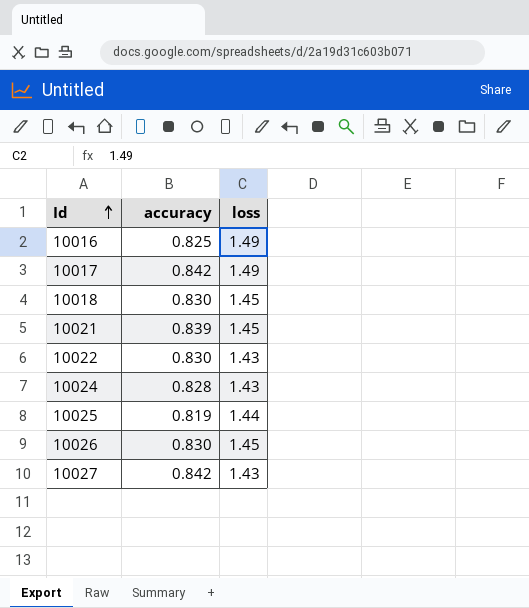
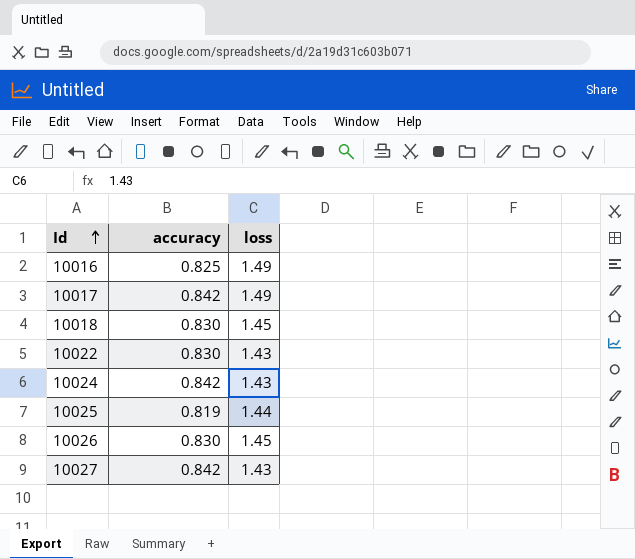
row 10021: 0.839 | 1.45 -> none
10024 | accuracy: 0.828 -> 0.842

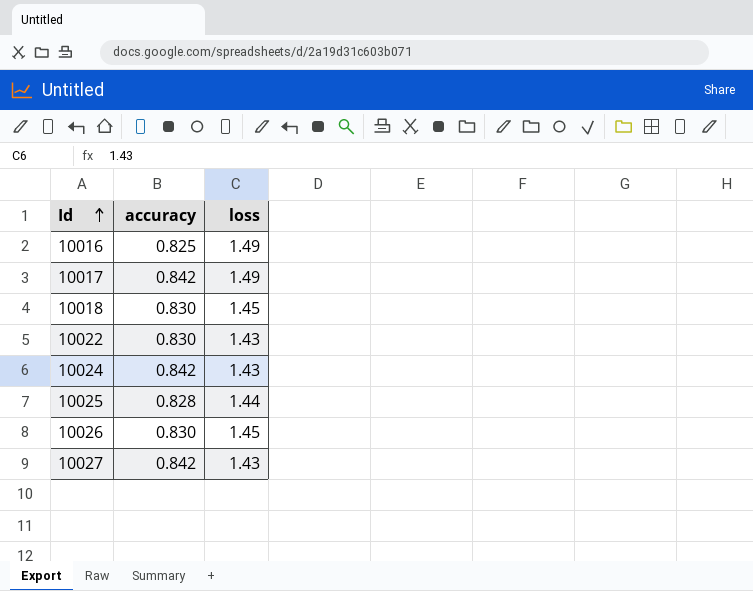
10025 | accuracy: 0.819 -> 0.828

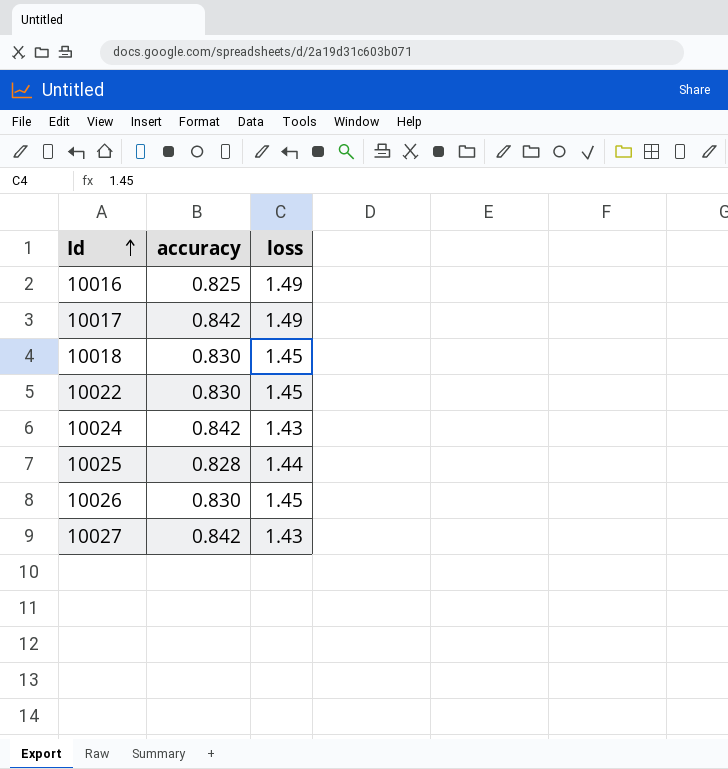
10022 | loss: 1.43 -> 1.45

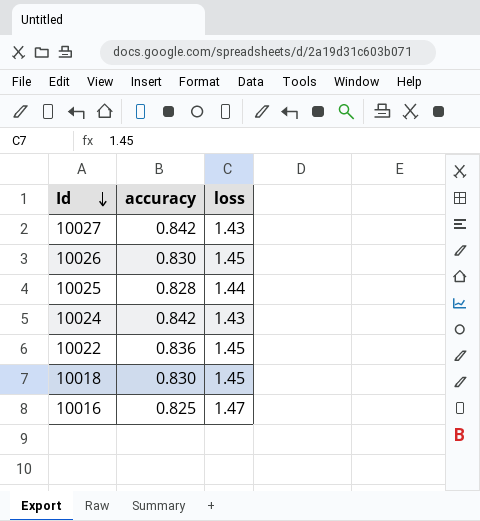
row order: Id ascending -> Id descending
row 10017: 0.842 | 1.49 -> none
10022 | accuracy: 0.830 -> 0.836
10016 | loss: 1.49 -> 1.47

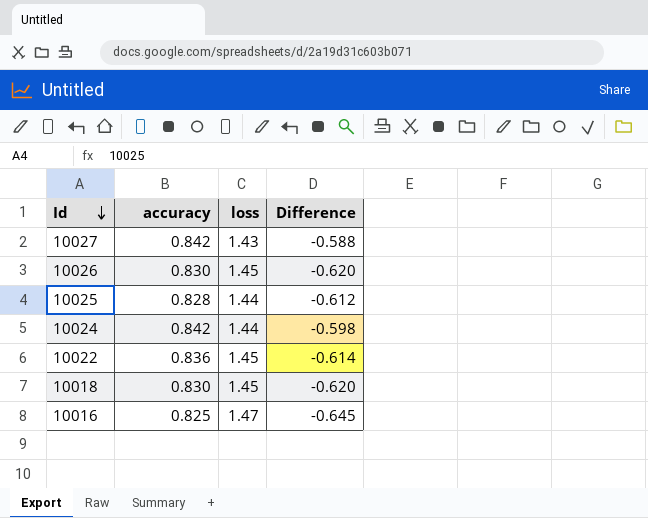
column Difference | formula: none -> [accuracy] - [loss]
10024 | loss: 1.43 -> 1.44

